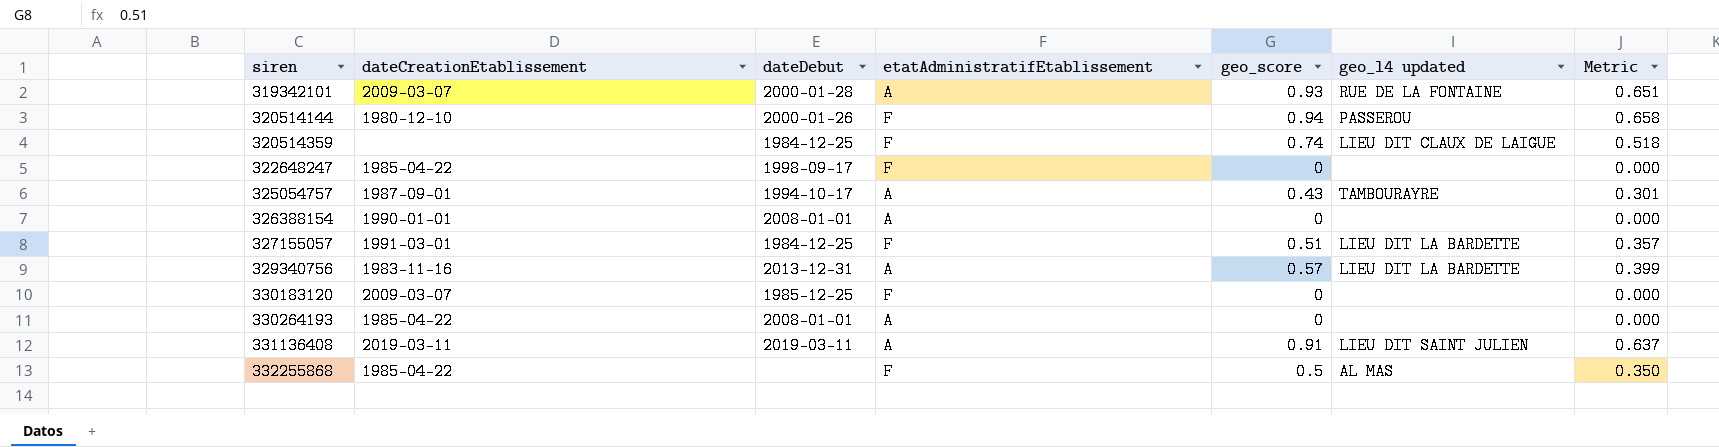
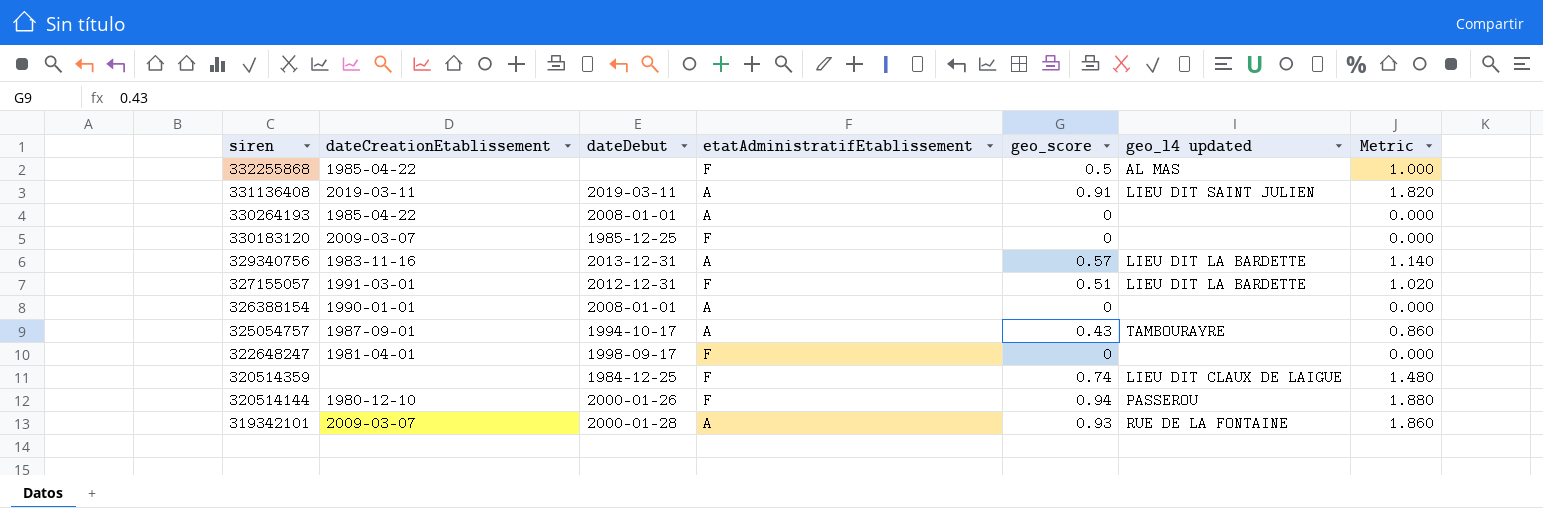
row order: siren ascending -> siren descending
column Metric | formula: [geo_score] * 0.7 -> [geo_score] * 2
327155057 | dateDebut: 1984-12-25 -> 2012-12-31
322648247 | dateCreationEtablissement: 1985-04-22 -> 1981-04-01

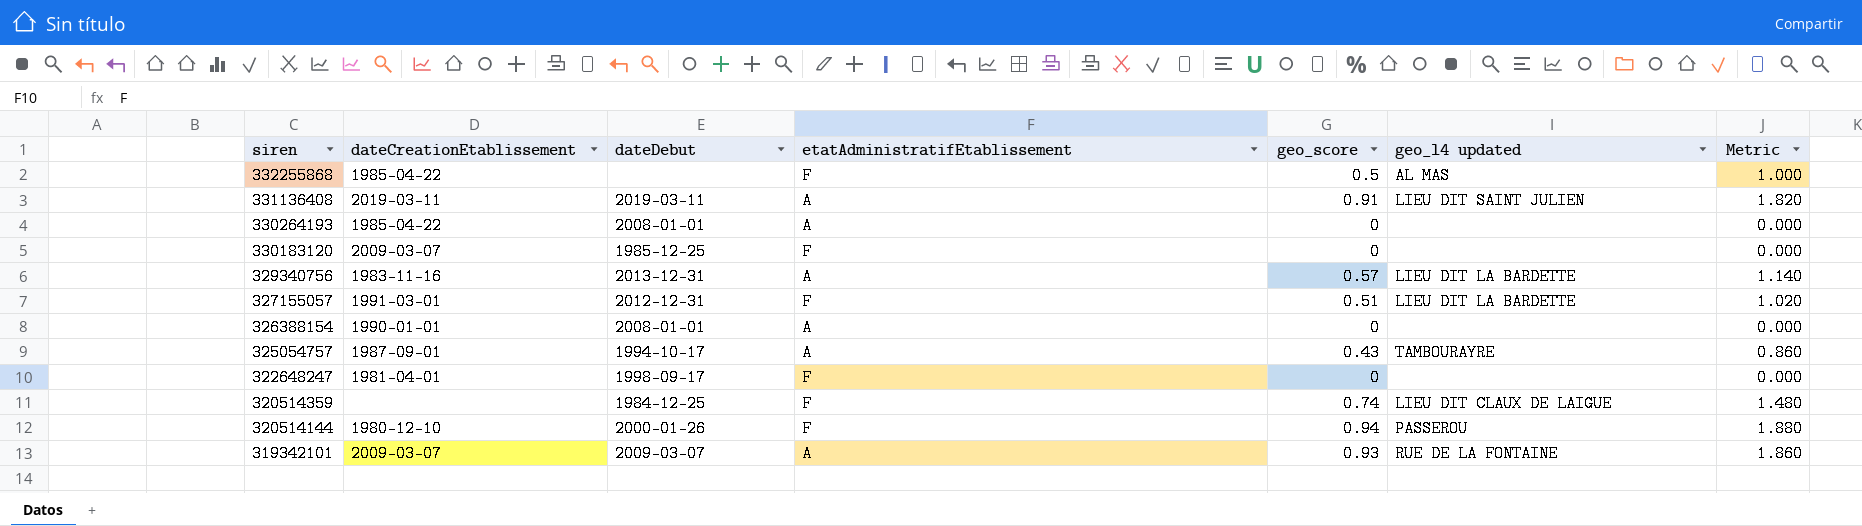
319342101 | dateDebut: 2000-01-28 -> 2009-03-07

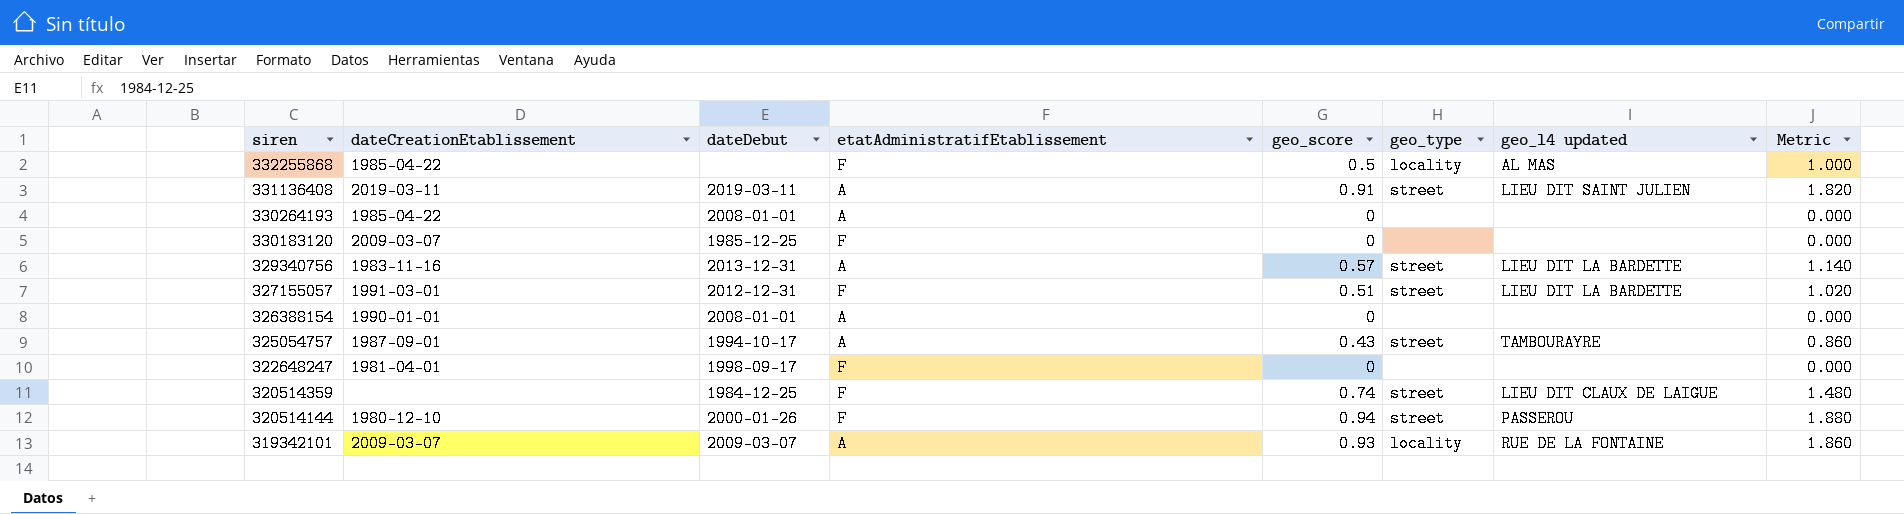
column geo_type | position: none -> 6

